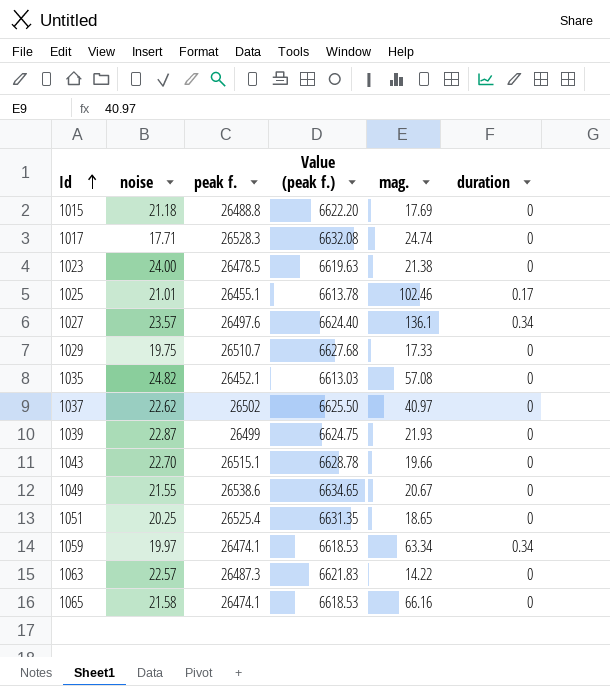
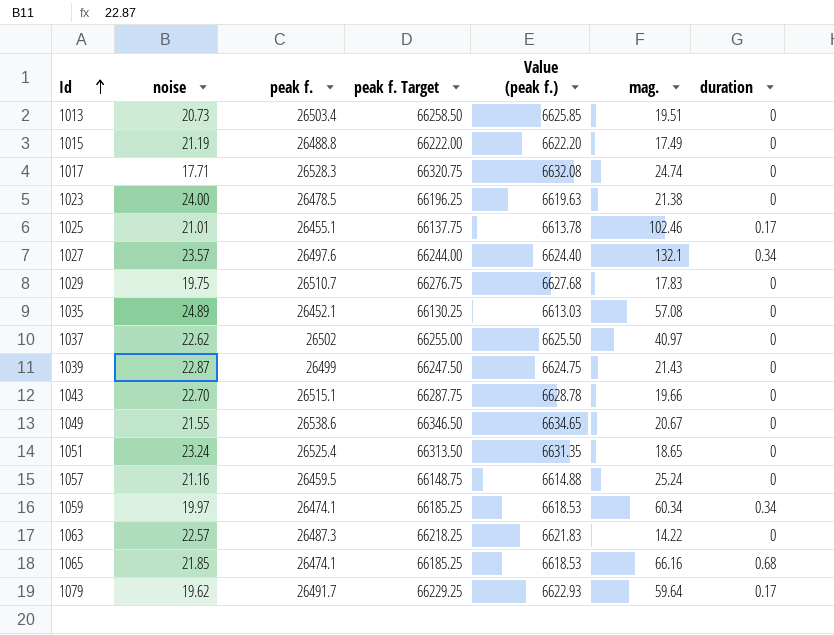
column peak f. Target | formula: none -> [peak f.] * 2.5
row 1013: none -> 20.73 | 26503.4 | 66258.50 | 6625.85 | 19.51 | 0
1015 | noise: 21.18 -> 21.19
1015 | mag.: 17.69 -> 17.49
1027 | mag.: 136.1 -> 132.1
1029 | mag.: 17.33 -> 17.83
1035 | noise: 24.82 -> 24.89
1039 | mag.: 21.93 -> 21.43
1051 | noise: 20.25 -> 23.24
row 1057: none -> 21.16 | 26459.5 | 66148.75 | 6614.88 | 25.24 | 0
1059 | mag.: 63.34 -> 60.34
1065 | noise: 21.58 -> 21.85
1065 | duration: 0 -> 0.68
row 1079: none -> 19.62 | 26491.7 | 66229.25 | 6622.93 | 59.64 | 0.17

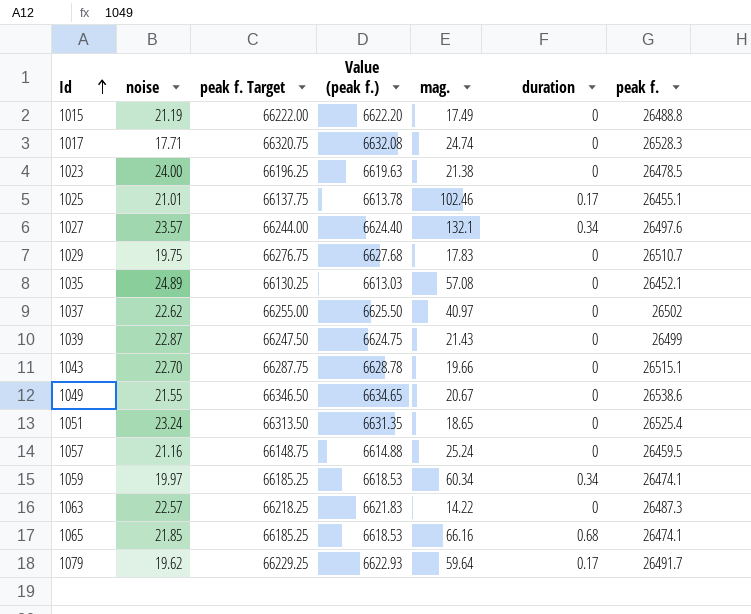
column peak f. | position: 3 -> 7
row 1013: 20.73 | 26503.4 | 66258.50 | 6625.85 | 19.51 | 0 -> none

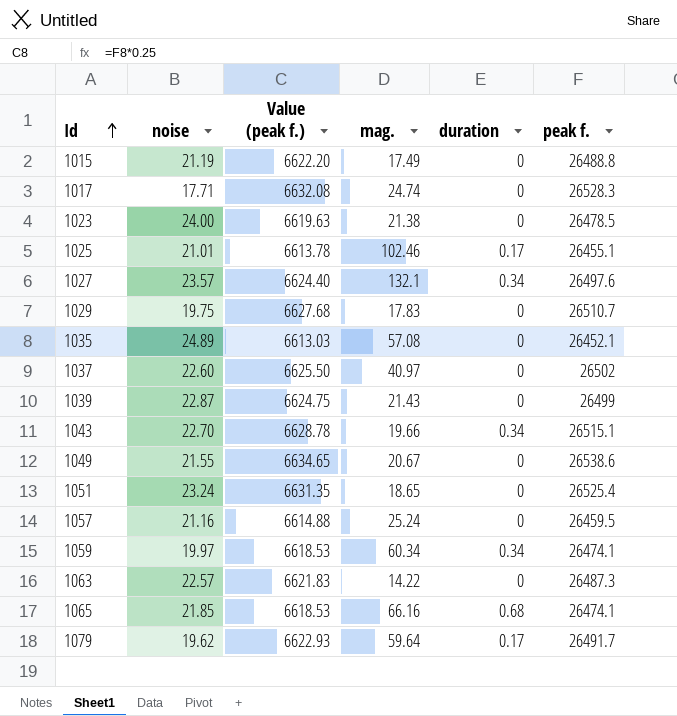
column peak f. Target | formula: [peak f.] * 2.5 -> none
1037 | noise: 22.62 -> 22.60
1043 | duration: 0 -> 0.34

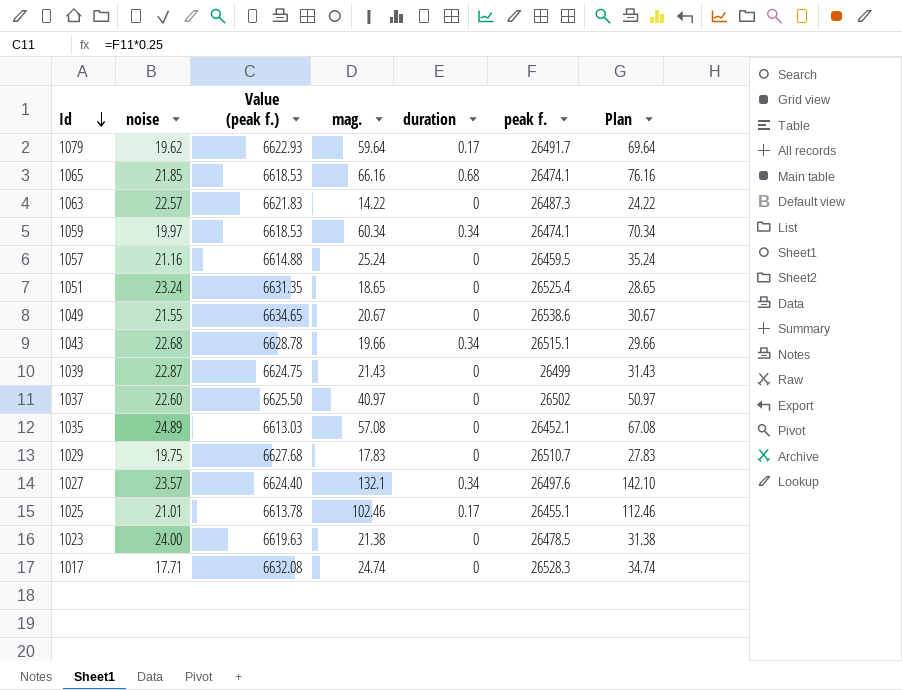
row order: Id ascending -> Id descending
column Plan | formula: none -> [mag.] + 10
row 1015: 21.19 | 6622.20 | 17.49 | 0 | 26488.8 -> none
1043 | noise: 22.70 -> 22.68

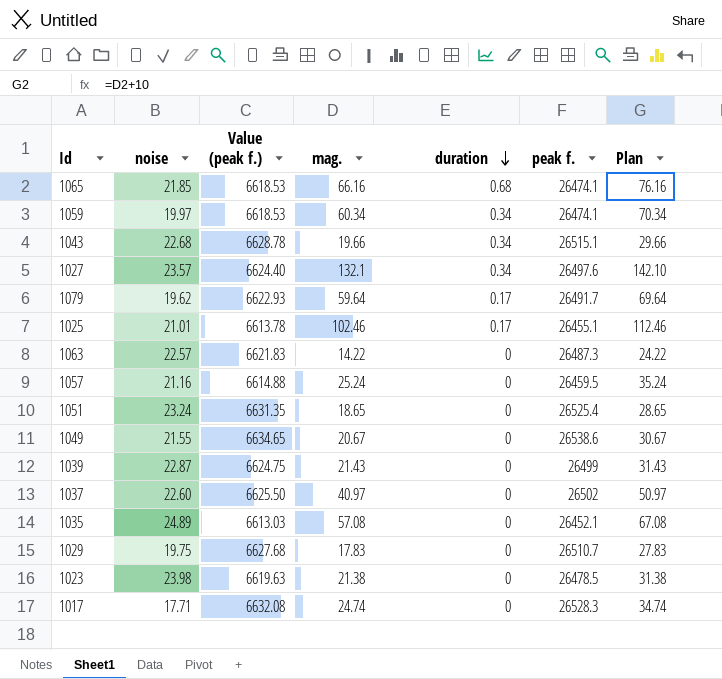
row order: Id descending -> duration descending
1023 | noise: 24.00 -> 23.98

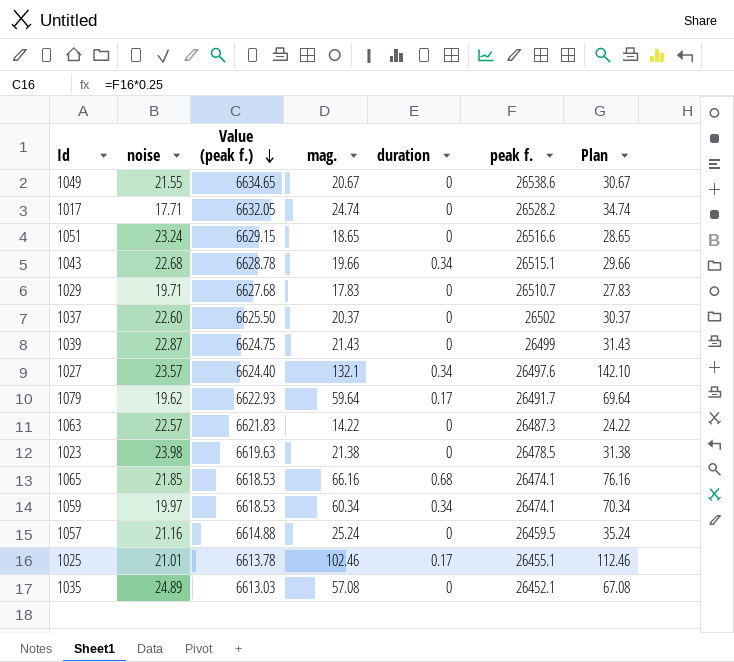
row order: duration descending -> Value (peak f.) descending
1017 | Value (peak f.): 6632.08 -> 6632.05
1017 | peak f.: 26528.3 -> 26528.2
1051 | Value (peak f.): 6631.35 -> 6629.15
1051 | peak f.: 26525.4 -> 26516.6
1029 | noise: 19.75 -> 19.71
1037 | mag.: 40.97 -> 20.37
1037 | Plan: 50.97 -> 30.37

